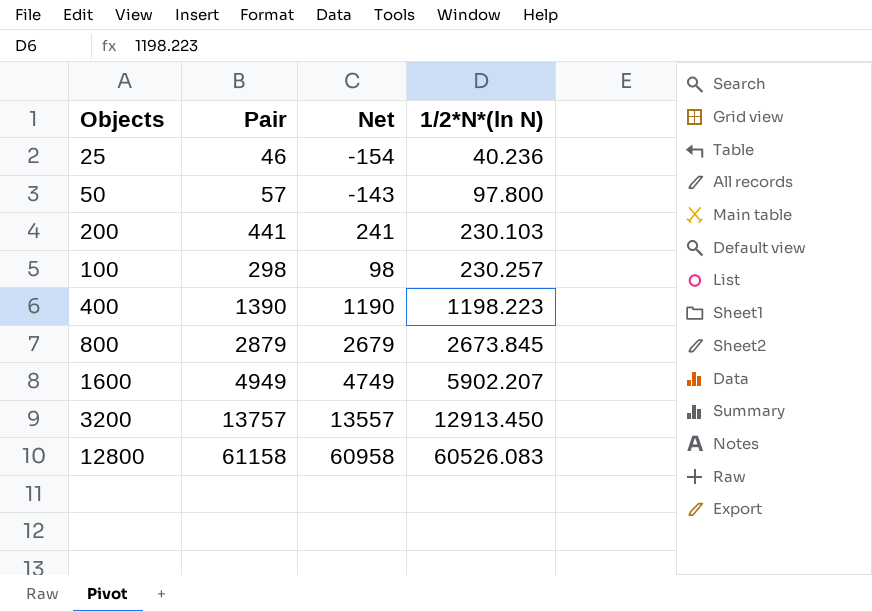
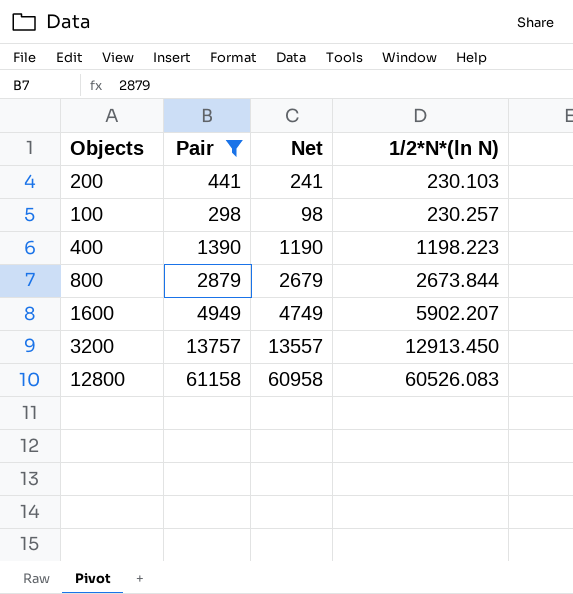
filter: none -> Pair >= 298
800 | 1/2*N*(ln N): 2673.845 -> 2673.844

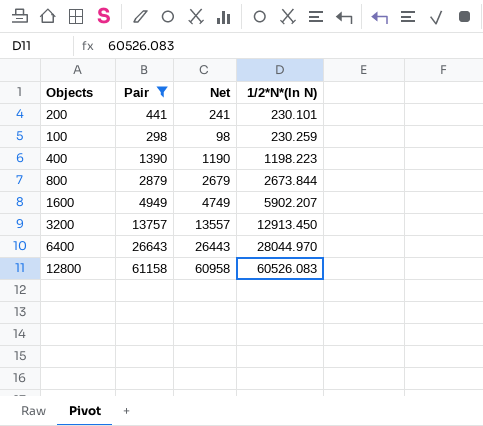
200 | 1/2*N*(ln N): 230.103 -> 230.101
100 | 1/2*N*(ln N): 230.257 -> 230.259
row 6400: none -> 26643 | 26443 | 28044.970

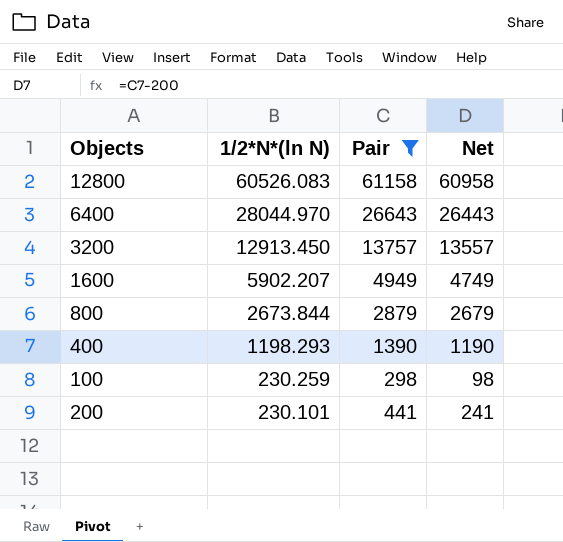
row order: 1/2*N*(ln N) ascending -> 1/2*N*(ln N) descending
column 1/2*N*(ln N) | position: 4 -> 2
400 | 1/2*N*(ln N): 1198.223 -> 1198.293

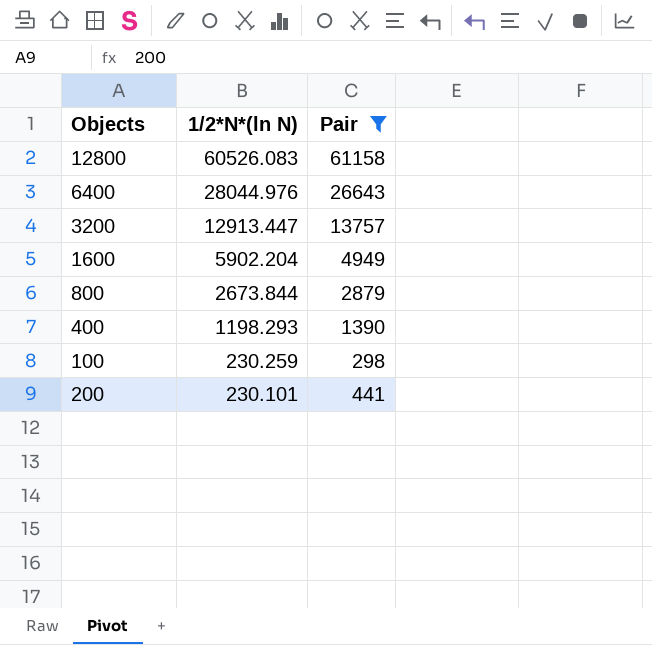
column Net | formula: [Pair] - 200 -> none
6400 | 1/2*N*(ln N): 28044.970 -> 28044.976
3200 | 1/2*N*(ln N): 12913.450 -> 12913.447
1600 | 1/2*N*(ln N): 5902.207 -> 5902.204

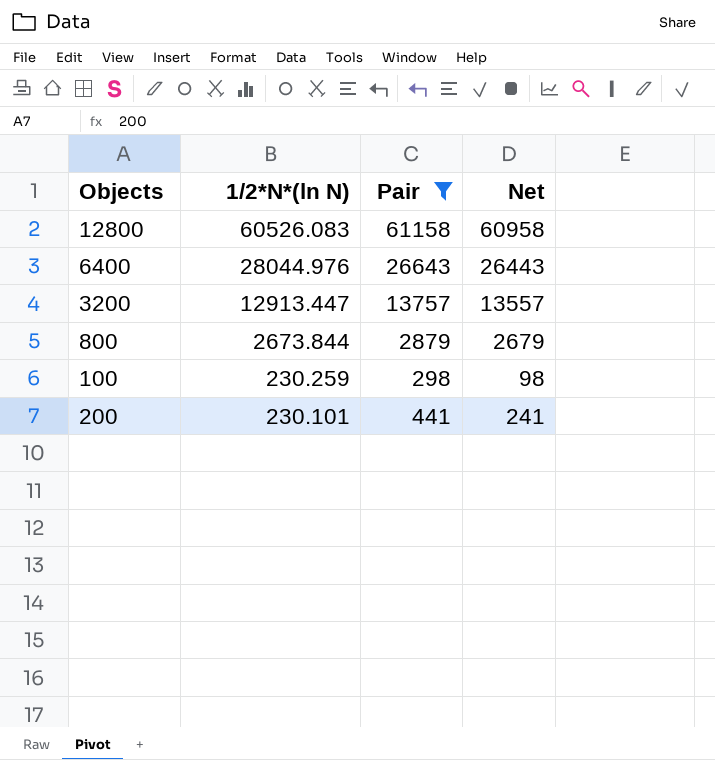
column Net | formula: none -> [Pair] - 200
row 1600: 5902.204 | 4949 -> none
row 400: 1198.293 | 1390 -> none

